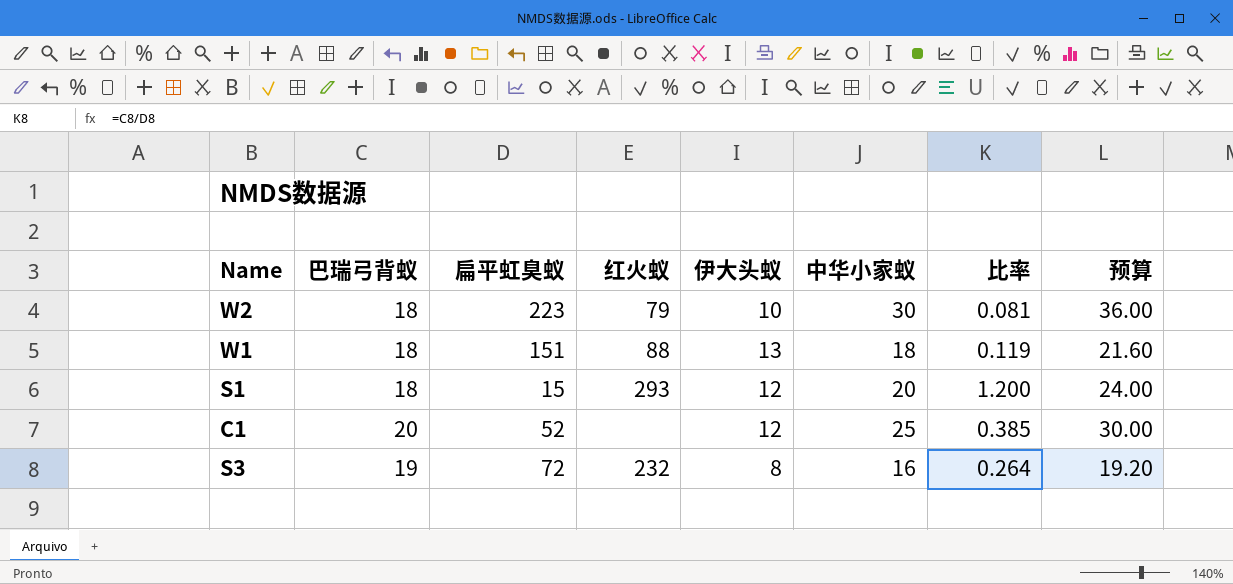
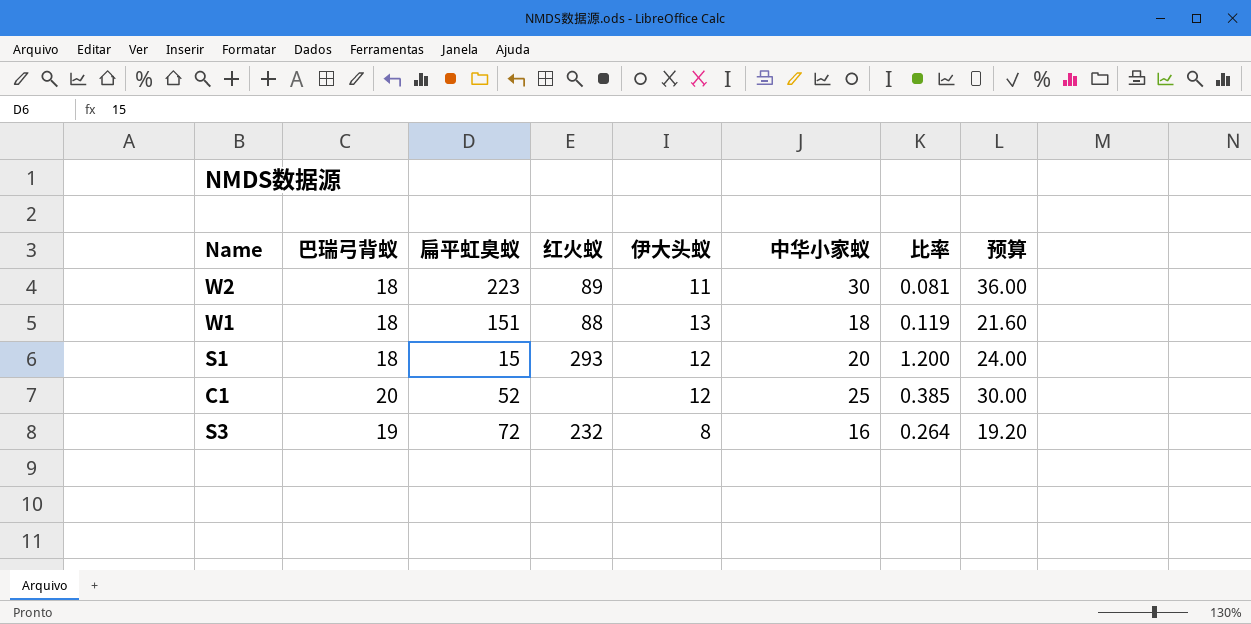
W2 | 红火蚁: 79 -> 89
W2 | 伊大头蚁: 10 -> 11

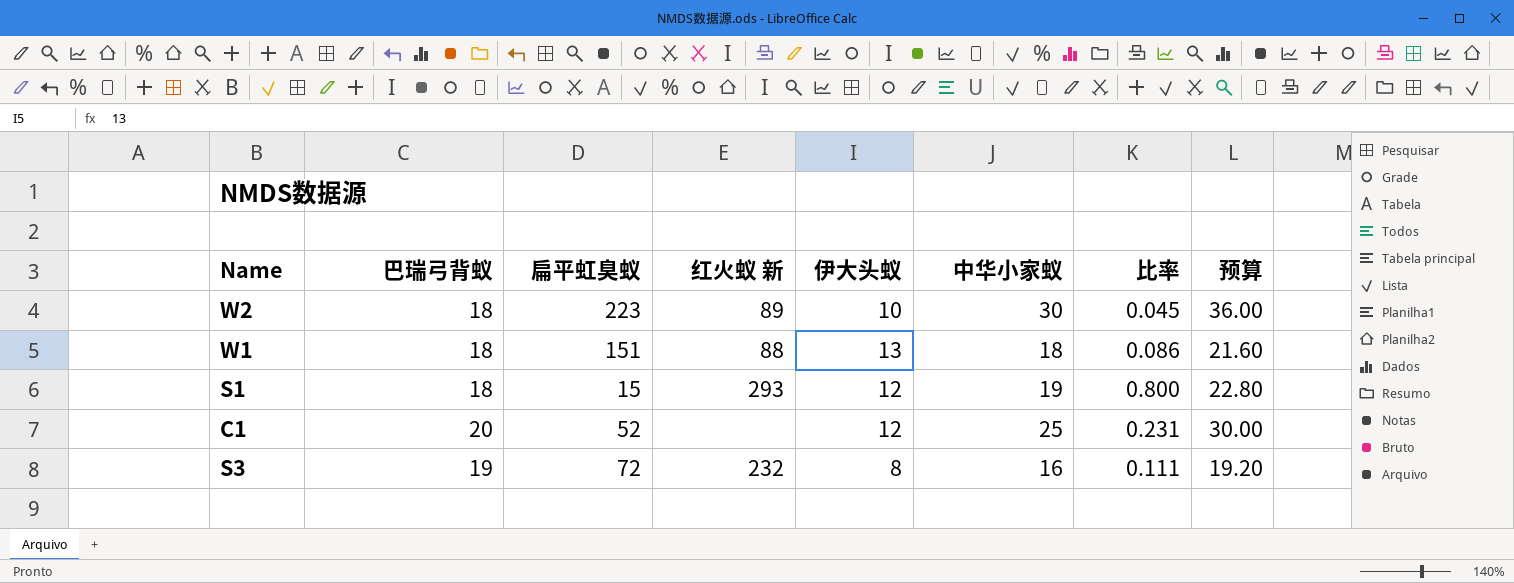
column name: 红火蚁 -> 红火蚁 新
column 比率 | formula: [巴瑞弓背蚁] / [扁平虹臭蚁] -> [伊大头蚁] / [扁平虹臭蚁]
W2 | 伊大头蚁: 11 -> 10
S1 | 中华小家蚁: 20 -> 19
S1 | 预算: 24.00 -> 22.80

